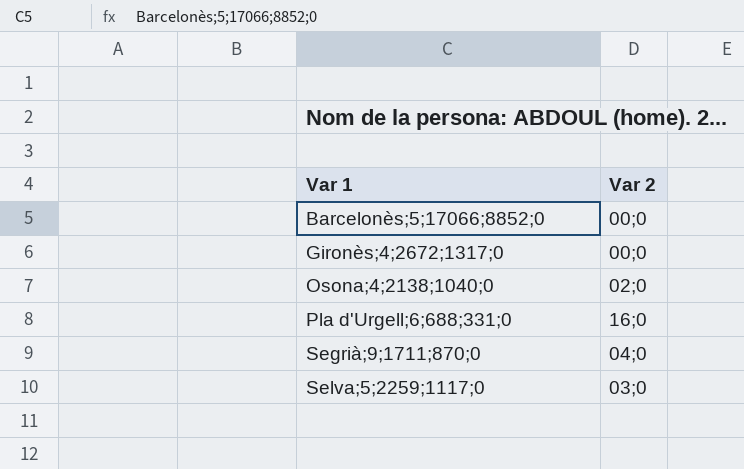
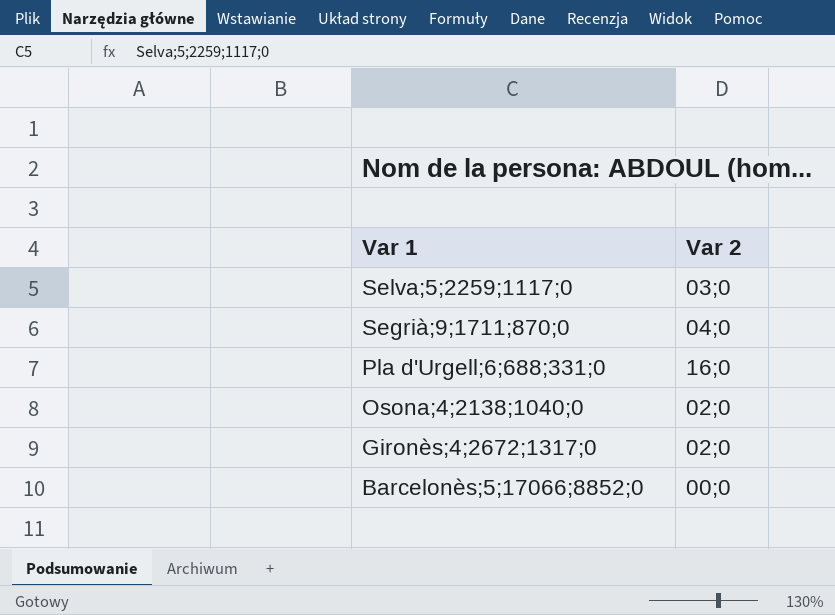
row order: Var 1 ascending -> Var 1 descending
Gironès;4;2672;1317;0 | Var 2: 00;0 -> 02;0

